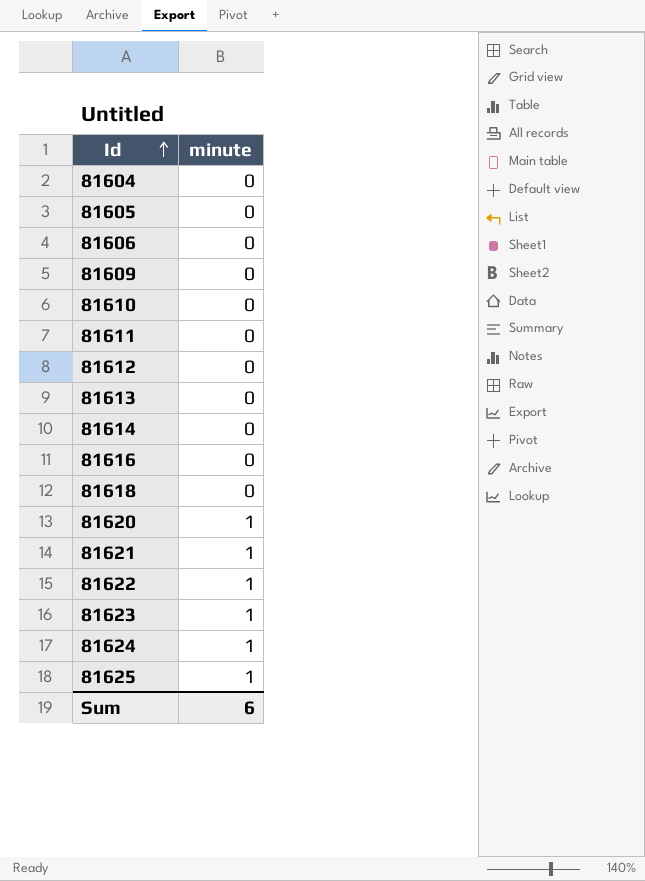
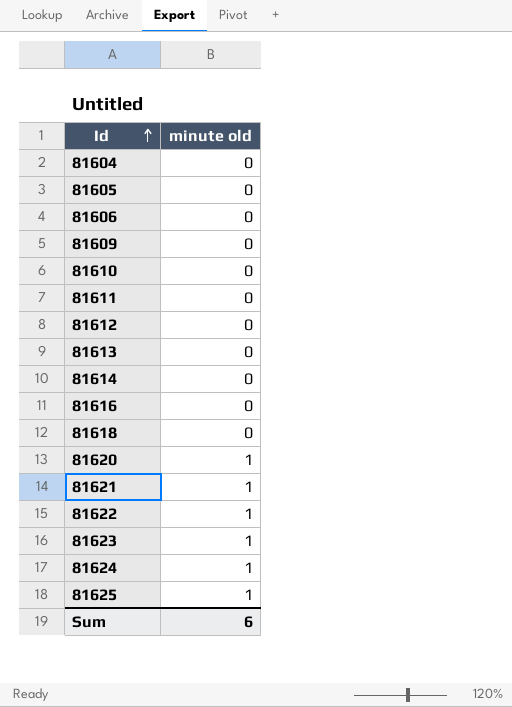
column name: minute -> minute old

